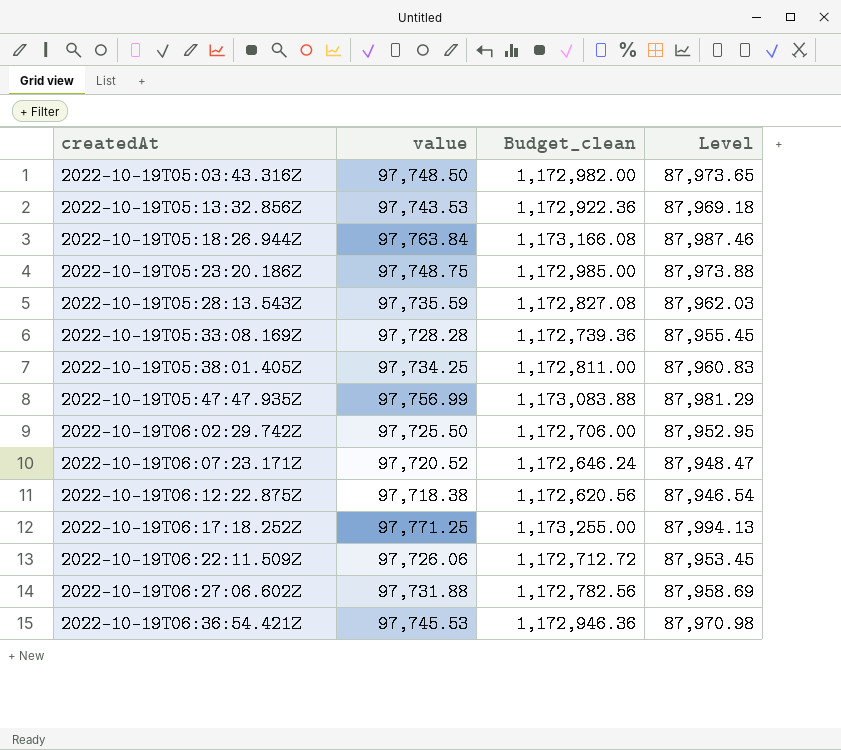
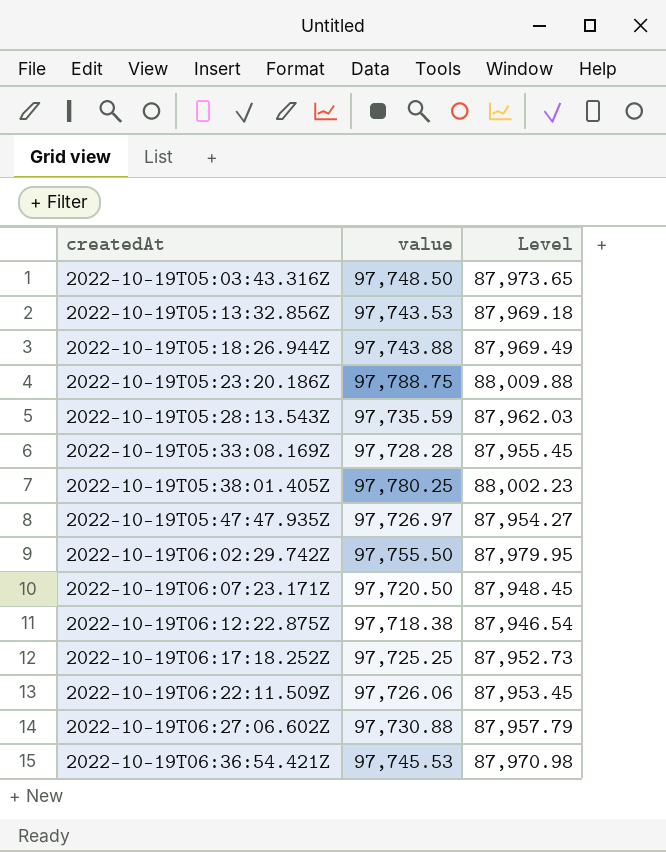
column Budget_clean | formula: [value] * 12 -> none
2022-10-19T05:18:26.944Z | value: 97,763.84 -> 97,743.88
2022-10-19T05:18:26.944Z | Level: 87,987.46 -> 87,969.49
2022-10-19T05:23:20.186Z | value: 97,748.75 -> 97,788.75
2022-10-19T05:23:20.186Z | Level: 87,973.88 -> 88,009.88
2022-10-19T05:38:01.405Z | value: 97,734.25 -> 97,780.25
2022-10-19T05:38:01.405Z | Level: 87,960.83 -> 88,002.23
2022-10-19T05:47:47.935Z | value: 97,756.99 -> 97,726.97
2022-10-19T05:47:47.935Z | Level: 87,981.29 -> 87,954.27
2022-10-19T06:02:29.742Z | value: 97,725.50 -> 97,755.50
2022-10-19T06:02:29.742Z | Level: 87,952.95 -> 87,979.95
2022-10-19T06:07:23.171Z | value: 97,720.52 -> 97,720.50
2022-10-19T06:07:23.171Z | Level: 87,948.47 -> 87,948.45
2022-10-19T06:17:18.252Z | value: 97,771.25 -> 97,725.25
2022-10-19T06:17:18.252Z | Level: 87,994.13 -> 87,952.73
2022-10-19T06:27:06.602Z | value: 97,731.88 -> 97,730.88
2022-10-19T06:27:06.602Z | Level: 87,958.69 -> 87,957.79

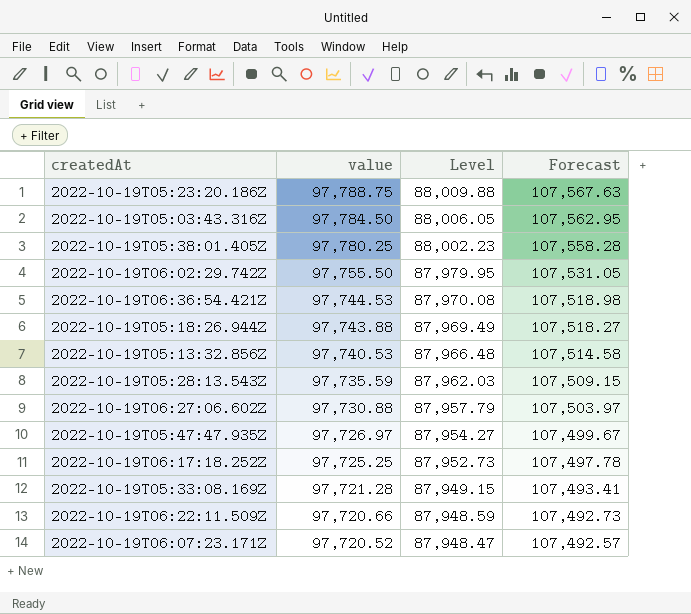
row order: createdAt ascending -> value descending
column Forecast | formula: none -> [value] * 1.1
row 2022-10-19T06:12:22.875Z: 97,718.38 | 87,946.54 -> none
2022-10-19T05:03:43.316Z | value: 97,748.50 -> 97,784.50
2022-10-19T05:03:43.316Z | Level: 87,973.65 -> 88,006.05
2022-10-19T06:36:54.421Z | value: 97,745.53 -> 97,744.53
2022-10-19T06:36:54.421Z | Level: 87,970.98 -> 87,970.08
2022-10-19T05:13:32.856Z | value: 97,743.53 -> 97,740.53
2022-10-19T05:13:32.856Z | Level: 87,969.18 -> 87,966.48
2022-10-19T05:33:08.169Z | value: 97,728.28 -> 97,721.28
2022-10-19T05:33:08.169Z | Level: 87,955.45 -> 87,949.15
2022-10-19T06:22:11.509Z | value: 97,726.06 -> 97,720.66
2022-10-19T06:22:11.509Z | Level: 87,953.45 -> 87,948.59
2022-10-19T06:07:23.171Z | value: 97,720.50 -> 97,720.52
2022-10-19T06:07:23.171Z | Level: 87,948.45 -> 87,948.47

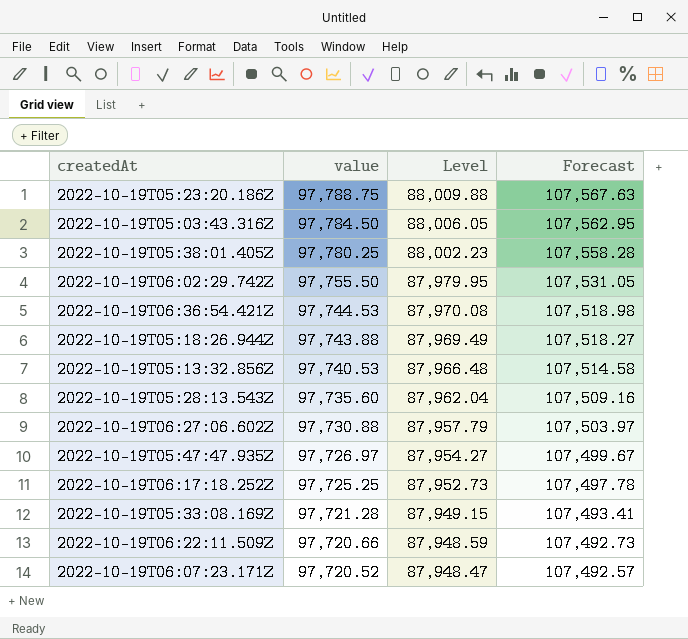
2022-10-19T05:28:13.543Z | value: 97,735.59 -> 97,735.60
2022-10-19T05:28:13.543Z | Level: 87,962.03 -> 87,962.04
2022-10-19T05:28:13.543Z | Forecast: 107,509.15 -> 107,509.16

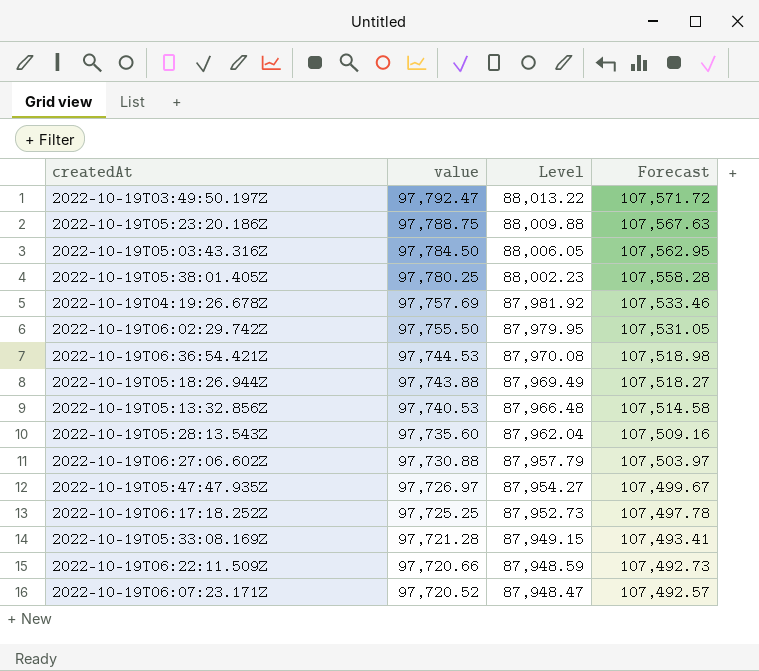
row 2022-10-19T03:49:50.197Z: none -> 97,792.47 | 88,013.22 | 107,571.72
row 2022-10-19T04:19:26.678Z: none -> 97,757.69 | 87,981.92 | 107,533.46

